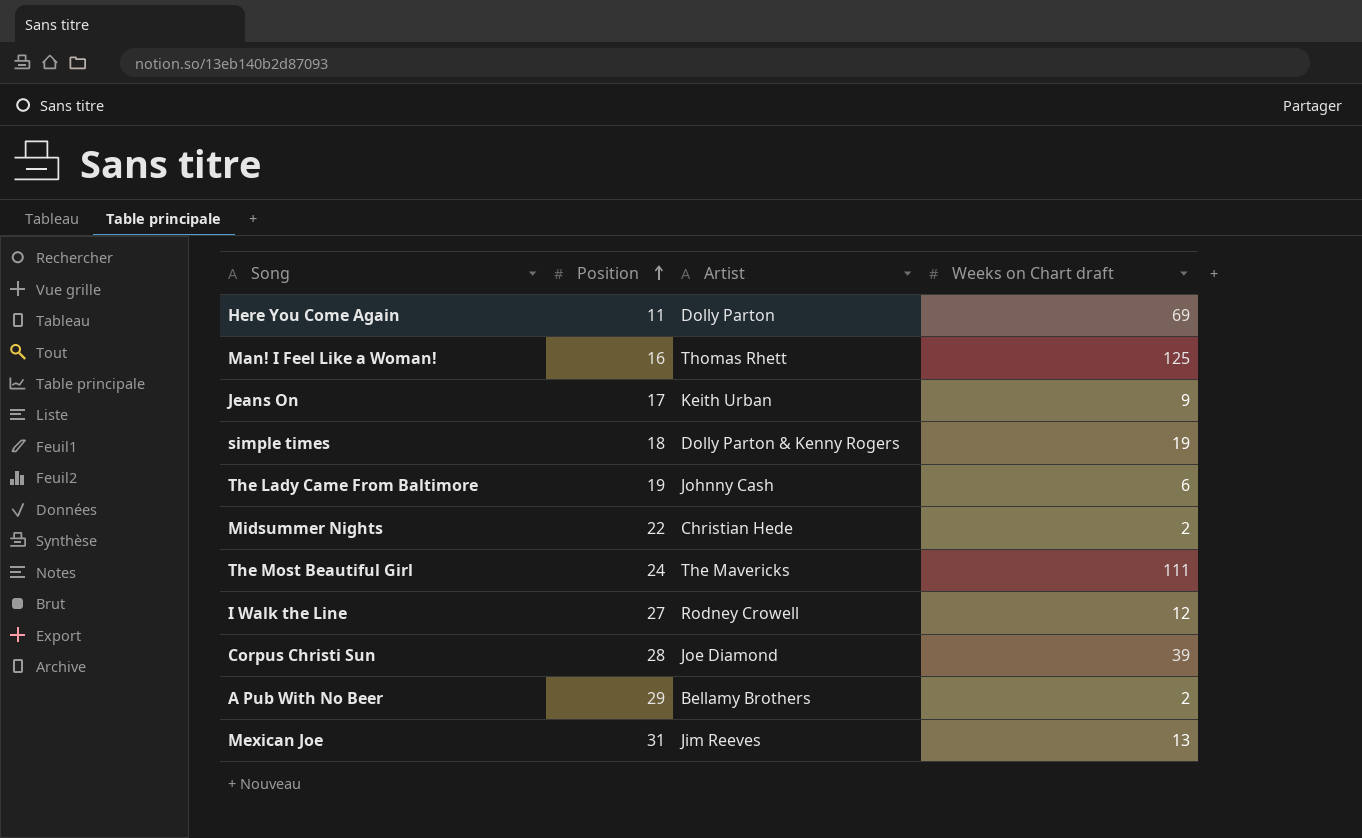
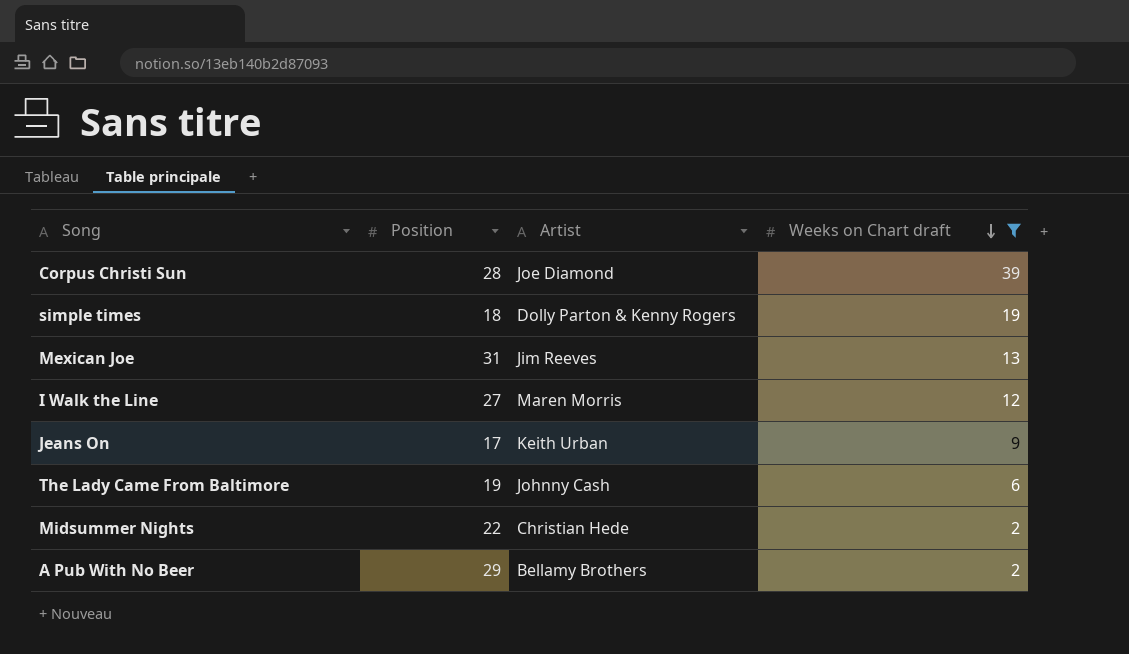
filter: none -> Weeks on Chart draft <= 39
row order: Position ascending -> Weeks on Chart draft descending
I Walk the Line | Artist: Rodney Crowell -> Maren Morris

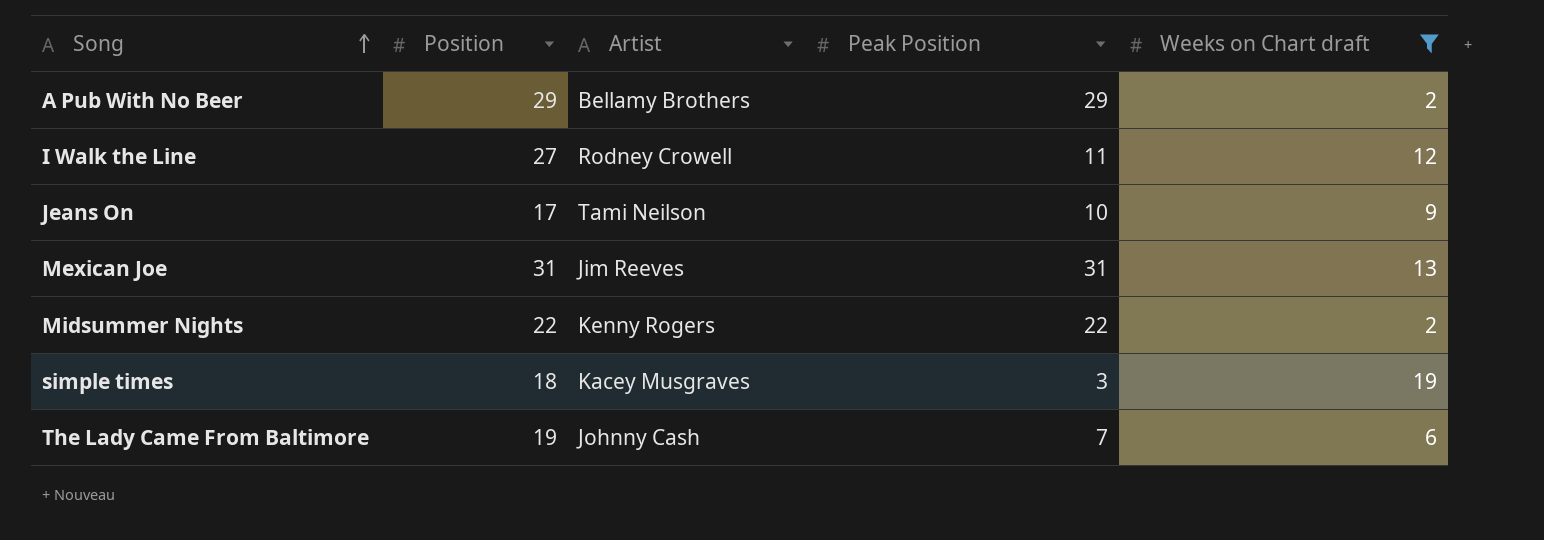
row order: Weeks on Chart draft descending -> Song ascending
column Peak Position | position: none -> 4
row Corpus Christi Sun: 28 | Joe Diamond | 39 -> none
I Walk the Line | Artist: Maren Morris -> Rodney Crowell
Jeans On | Artist: Keith Urban -> Tami Neilson
Midsummer Nights | Artist: Christian Hede -> Kenny Rogers
simple times | Artist: Dolly Parton & Kenny Rogers -> Kacey Musgraves

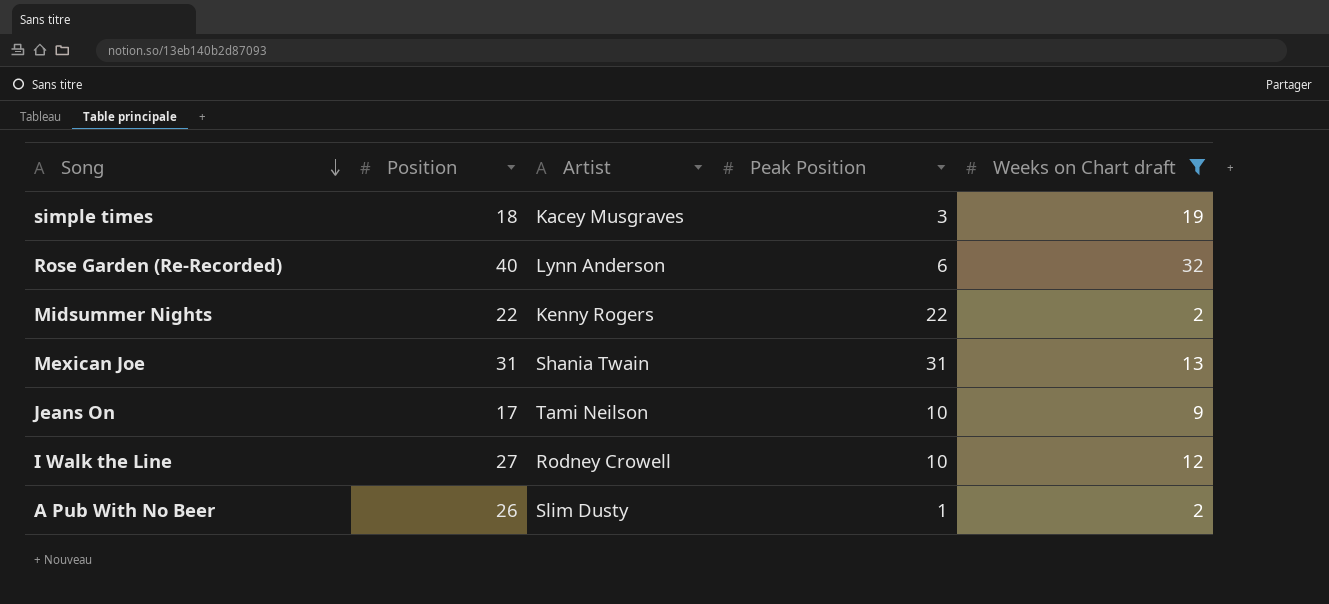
row order: Song ascending -> Song descending
row The Lady Came From Baltimore: 19 | Johnny Cash | 7 | 6 -> none
row Rose Garden (Re-Recorded): none -> 40 | Lynn Anderson | 6 | 32
Mexican Joe | Artist: Jim Reeves -> Shania Twain
I Walk the Line | Peak Position: 11 -> 10
A Pub With No Beer | Position: 29 -> 26
A Pub With No Beer | Artist: Bellamy Brothers -> Slim Dusty
A Pub With No Beer | Peak Position: 29 -> 1

